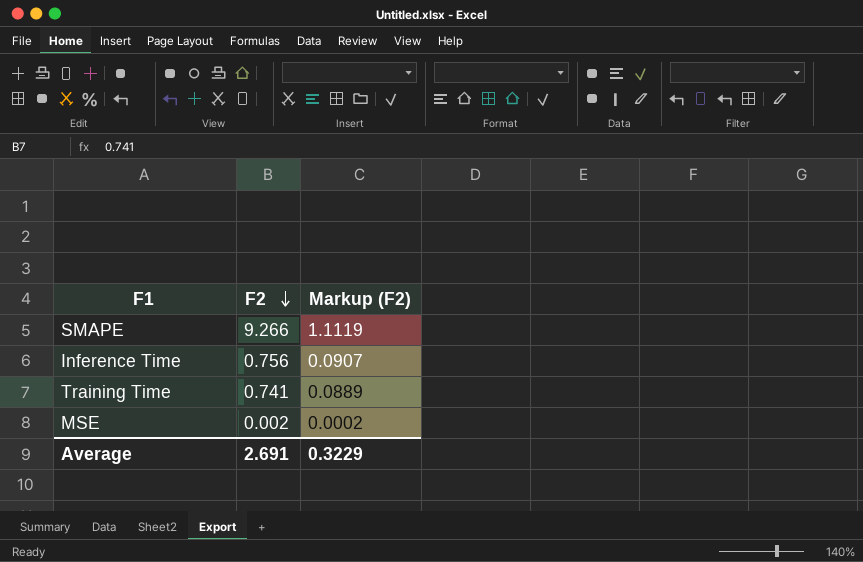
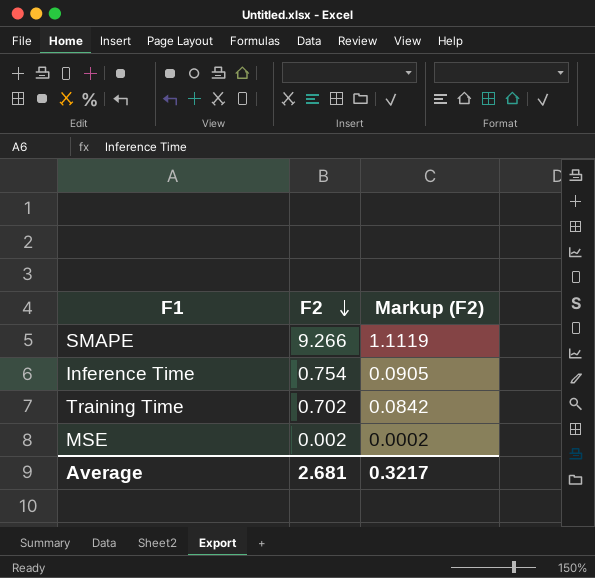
Inference Time | F2: 0.756 -> 0.754
Inference Time | Markup (F2): 0.0907 -> 0.0905
Training Time | F2: 0.741 -> 0.702
Training Time | Markup (F2): 0.0889 -> 0.0842
Average | F2: 2.691 -> 2.681
Average | Markup (F2): 0.3229 -> 0.3217

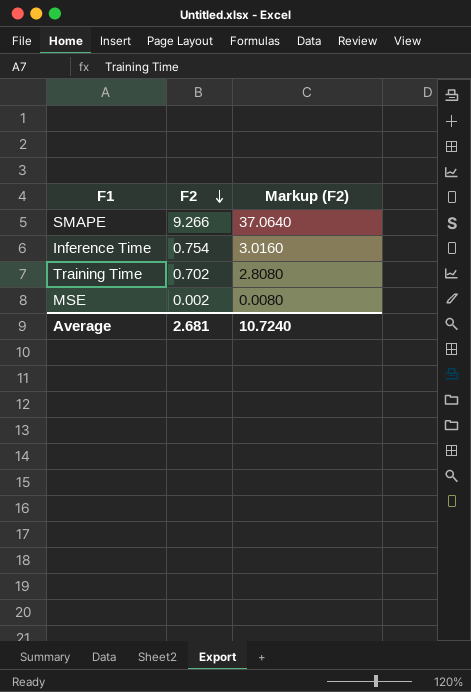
column Markup (F2) | formula: [F2] * 0.12 -> [F2] * 4
Average | Markup (F2): 0.3217 -> 10.7240

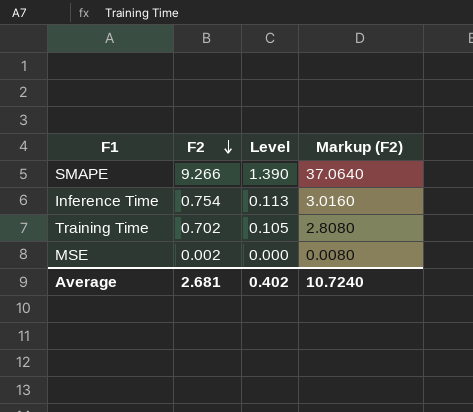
column Level | formula: none -> [F2] * 0.15

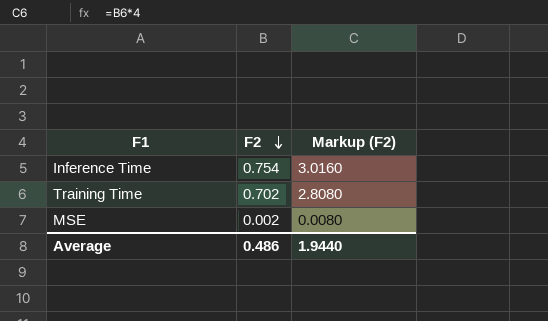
column Level | formula: [F2] * 0.15 -> none
row SMAPE: 9.266 | 1.390 | 37.0640 -> none
Average | F2: 2.681 -> 0.486
Average | Markup (F2): 10.7240 -> 1.9440

